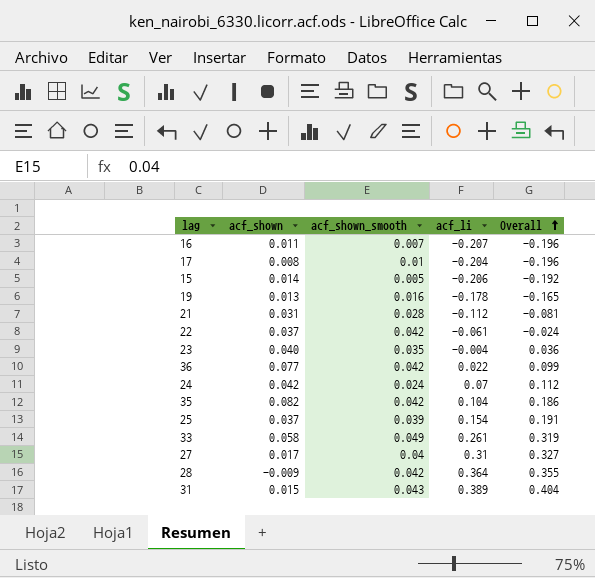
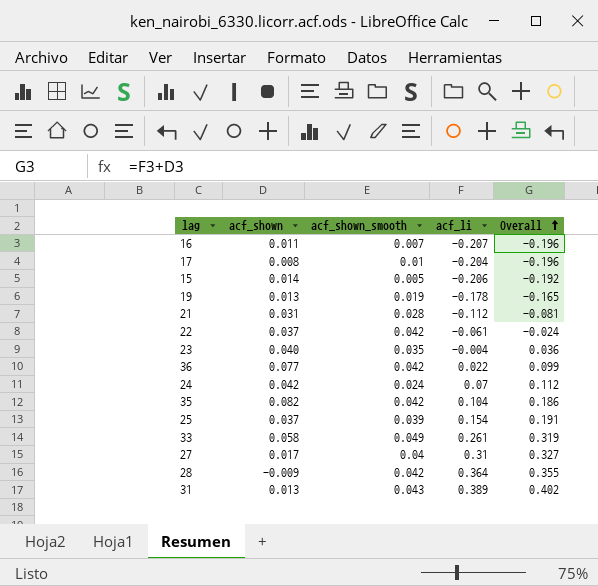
19 | acf_shown_smooth: 0.016 -> 0.019
31 | acf_shown: 0.015 -> 0.013
31 | Overall: 0.404 -> 0.402

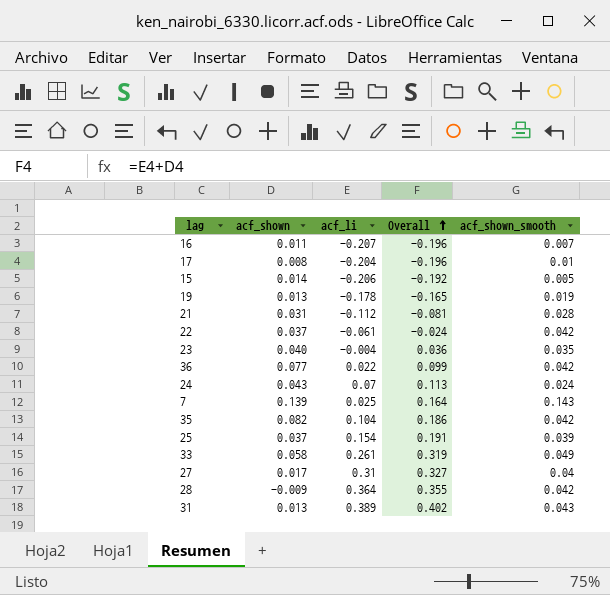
column acf_shown_smooth | position: 3 -> 5
24 | acf_shown: 0.042 -> 0.043
24 | Overall: 0.112 -> 0.113
row 7: none -> 0.139 | 0.025 | 0.164 | 0.143

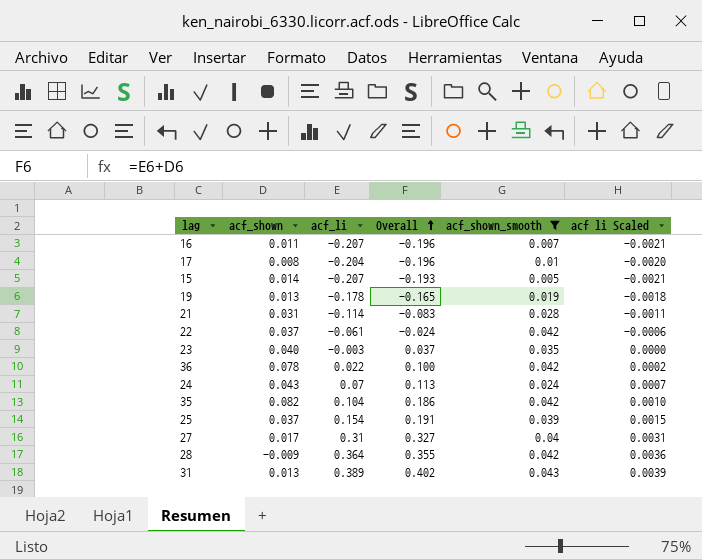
filter: none -> acf_shown_smooth <= 0.043
column acf li Scaled | formula: none -> [acf_li] * 0.01
15 | acf_li: -0.206 -> -0.207
15 | Overall: -0.192 -> -0.193
21 | acf_li: -0.112 -> -0.114
21 | Overall: -0.081 -> -0.083
23 | acf_li: -0.004 -> -0.003
23 | Overall: 0.036 -> 0.037
36 | acf_shown: 0.077 -> 0.078
36 | Overall: 0.099 -> 0.100

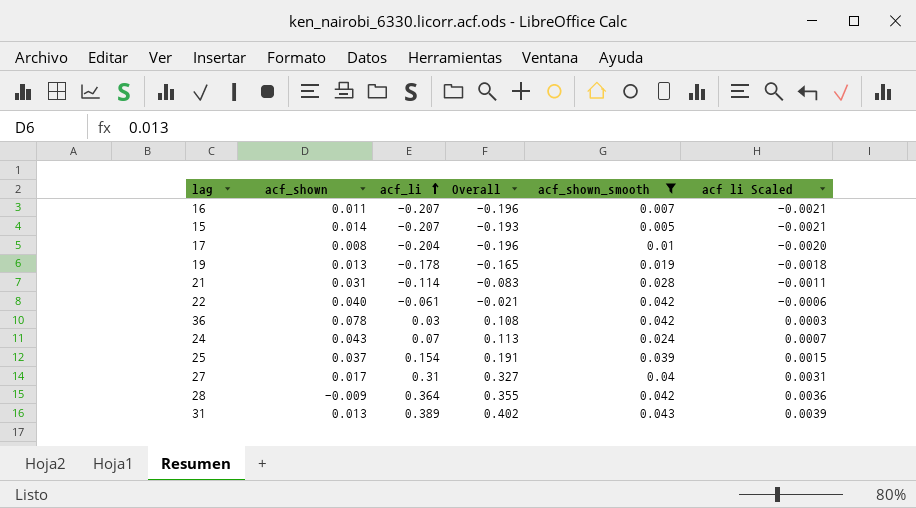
row order: Overall ascending -> acf_li ascending
row 23: 0.040 | -0.003 | 0.037 | 0.035 | 0.0000 -> none
row 35: 0.082 | 0.104 | 0.186 | 0.042 | 0.0010 -> none
22 | acf_shown: 0.037 -> 0.040
22 | Overall: -0.024 -> -0.021
36 | acf_li: 0.022 -> 0.03
36 | Overall: 0.100 -> 0.108
36 | acf li Scaled: 0.0002 -> 0.0003

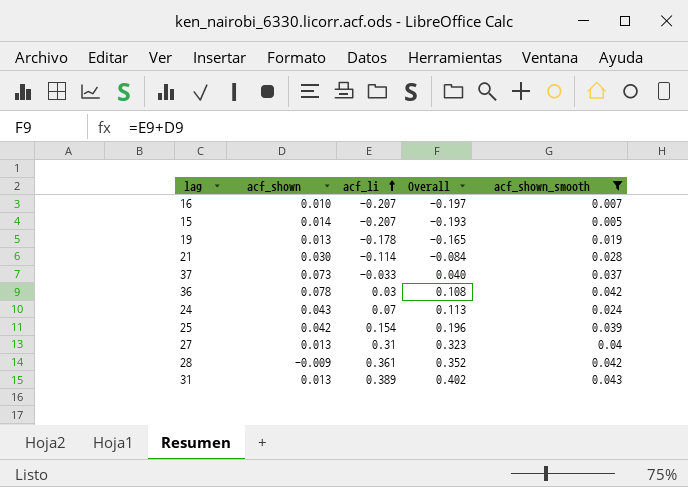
column acf li Scaled | formula: [acf_li] * 0.01 -> none
row 17: 0.008 | -0.204 | -0.196 | 0.01 | -0.0020 -> none
row 22: 0.040 | -0.061 | -0.021 | 0.042 | -0.0006 -> none
16 | acf_shown: 0.011 -> 0.010
16 | Overall: -0.196 -> -0.197
21 | acf_shown: 0.031 -> 0.030
21 | Overall: -0.083 -> -0.084
row 37: none -> 0.073 | -0.033 | 0.040 | 0.037
25 | acf_shown: 0.037 -> 0.042
25 | Overall: 0.191 -> 0.196
27 | acf_shown: 0.017 -> 0.013
27 | Overall: 0.327 -> 0.323
28 | acf_li: 0.364 -> 0.361
28 | Overall: 0.355 -> 0.352

